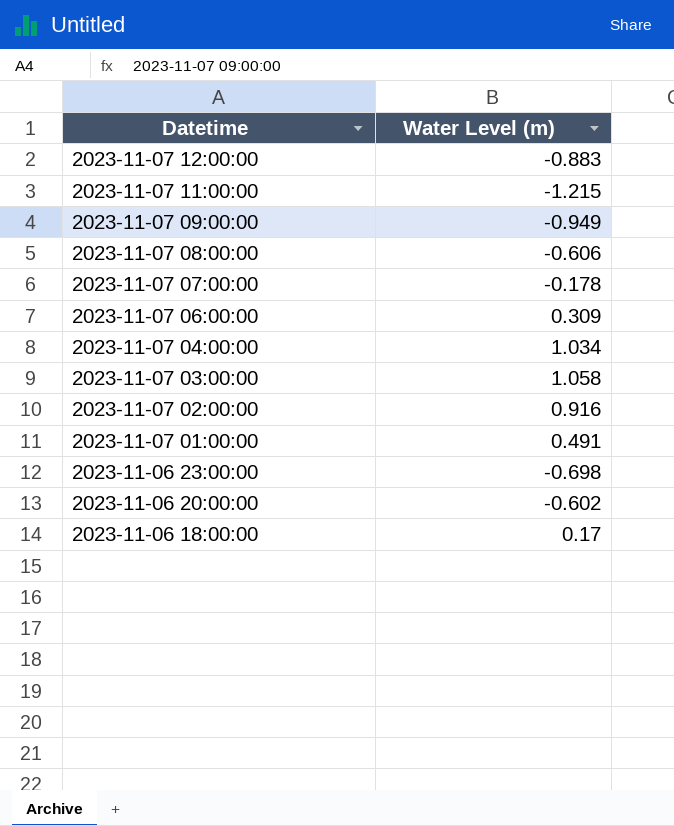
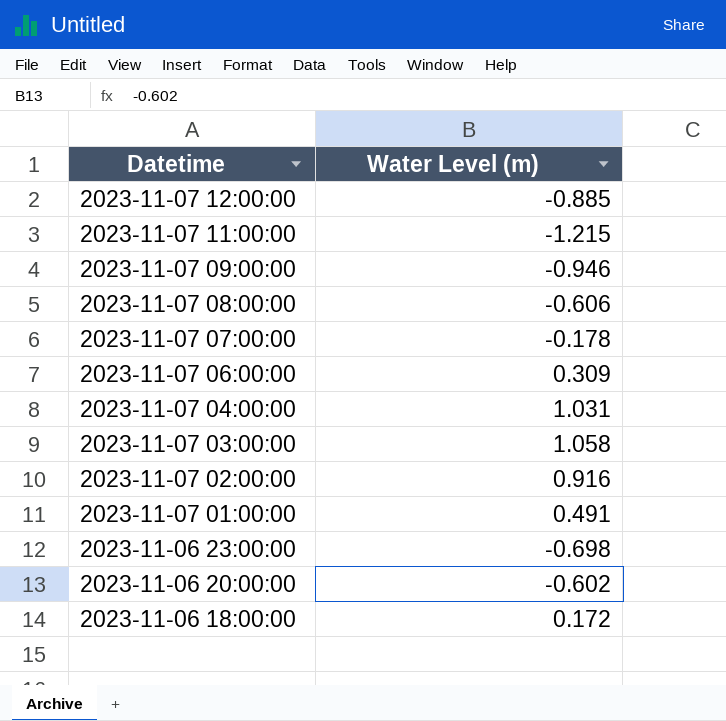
2023-11-07 12:00:00 | Water Level (m): -0.883 -> -0.885
2023-11-07 09:00:00 | Water Level (m): -0.949 -> -0.946
2023-11-07 04:00:00 | Water Level (m): 1.034 -> 1.031
2023-11-06 18:00:00 | Water Level (m): 0.17 -> 0.172

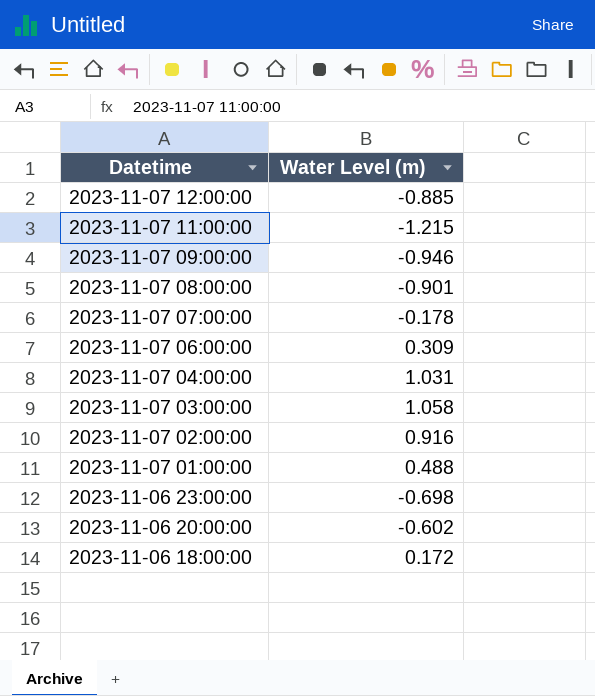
2023-11-07 08:00:00 | Water Level (m): -0.606 -> -0.901
2023-11-07 01:00:00 | Water Level (m): 0.491 -> 0.488

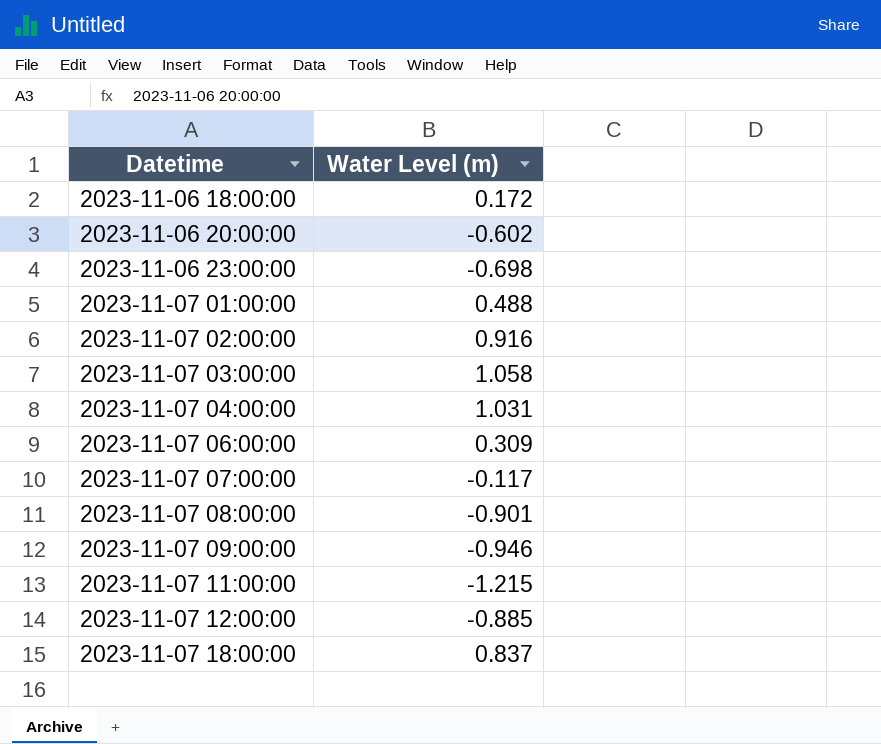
row order: Datetime descending -> Datetime ascending
2023-11-07 07:00:00 | Water Level (m): -0.178 -> -0.117
row 2023-11-07 18:00:00: none -> 0.837

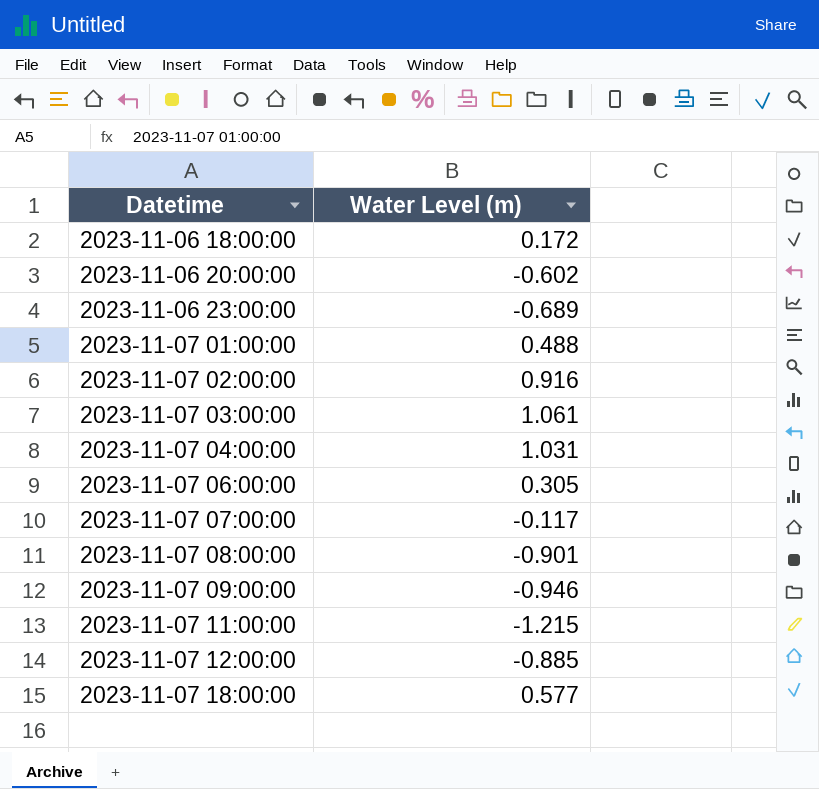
2023-11-06 23:00:00 | Water Level (m): -0.698 -> -0.689
2023-11-07 03:00:00 | Water Level (m): 1.058 -> 1.061
2023-11-07 06:00:00 | Water Level (m): 0.309 -> 0.305
2023-11-07 18:00:00 | Water Level (m): 0.837 -> 0.577

